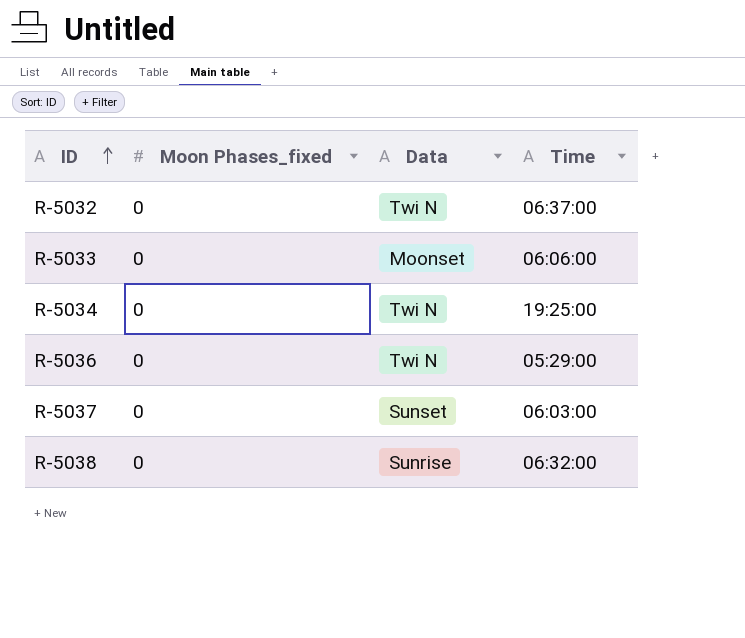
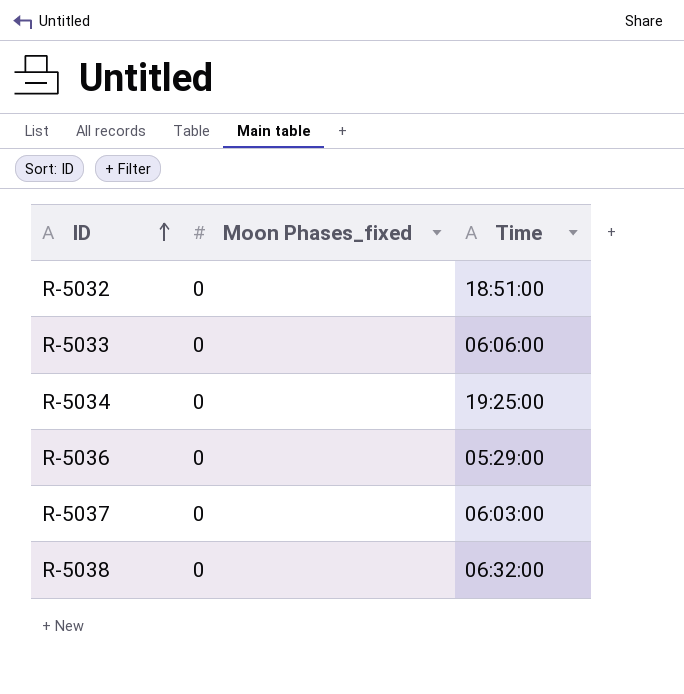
column Data | position: 3 -> none
R-5032 | Time: 06:37:00 -> 18:51:00

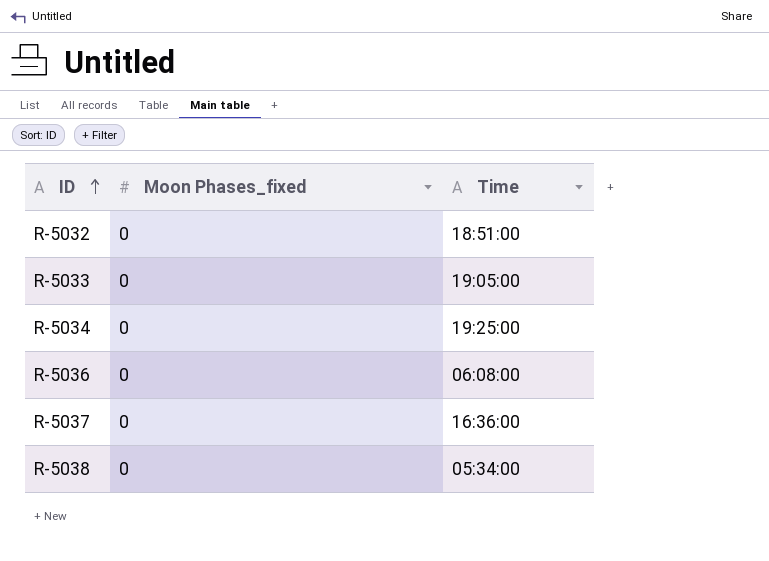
R-5033 | Time: 06:06:00 -> 19:05:00
R-5036 | Time: 05:29:00 -> 06:08:00
R-5037 | Time: 06:03:00 -> 16:36:00
R-5038 | Time: 06:32:00 -> 05:34:00

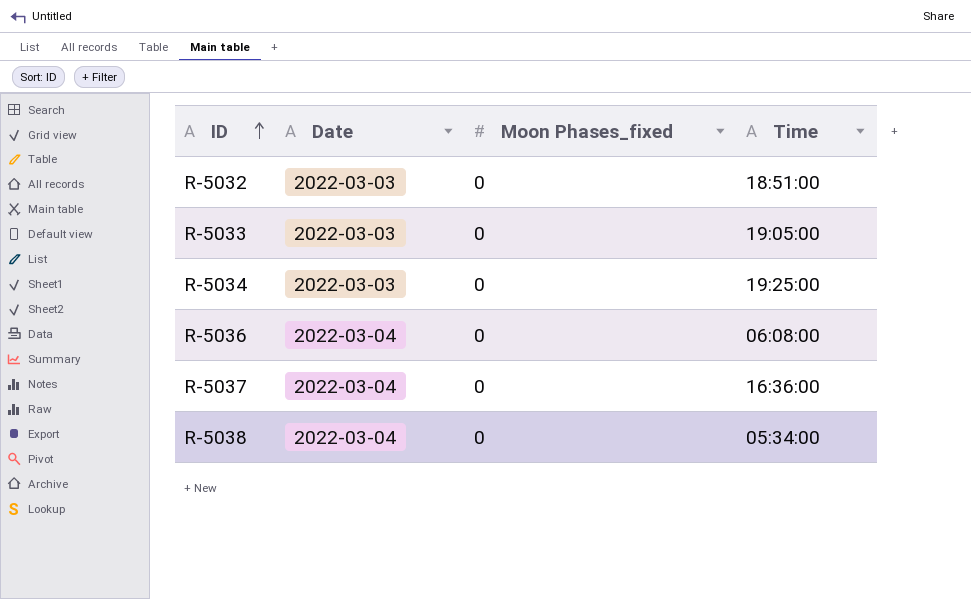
column Date | position: none -> 2

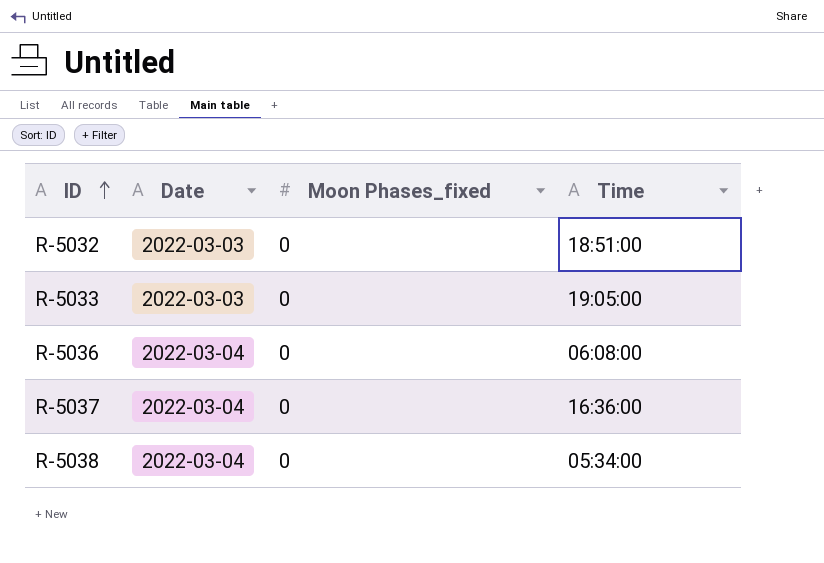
row R-5034: 2022-03-03 | 0 | 19:25:00 -> none

